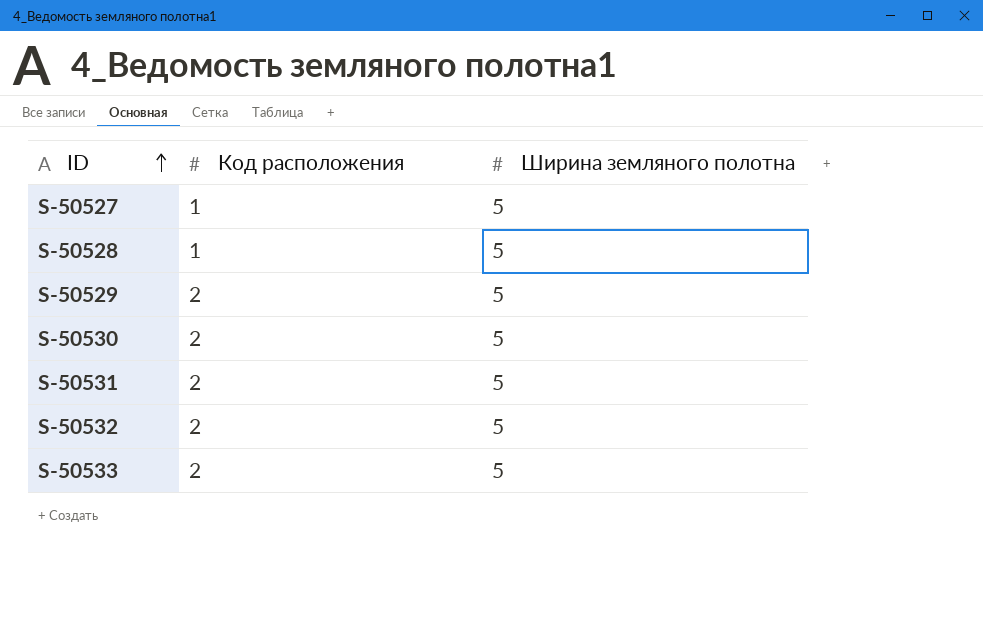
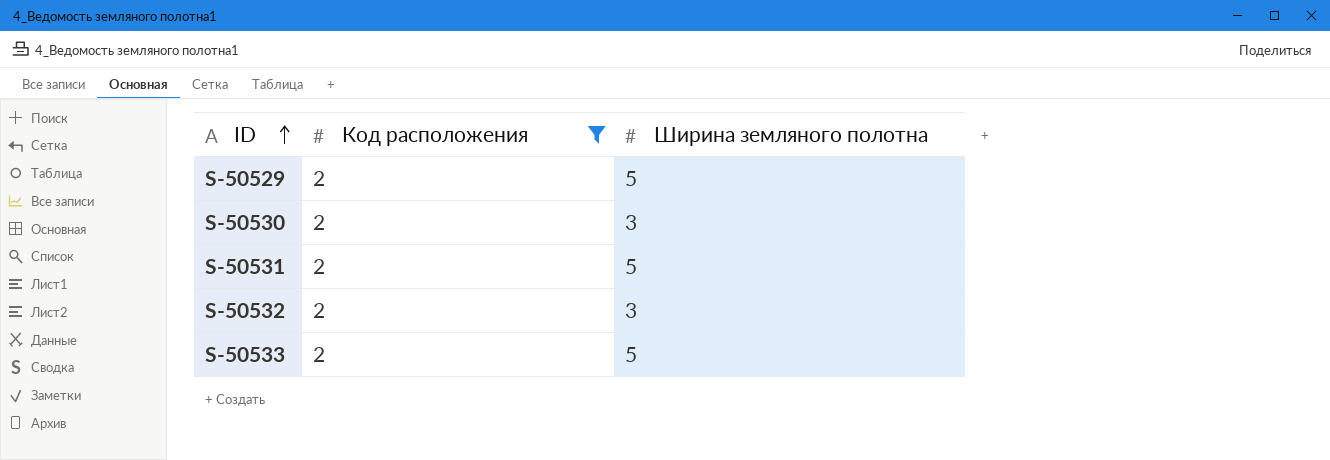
filter: none -> Код расположения = 2
S-50530 | Ширина земляного полотна: 5 -> 3
S-50532 | Ширина земляного полотна: 5 -> 3

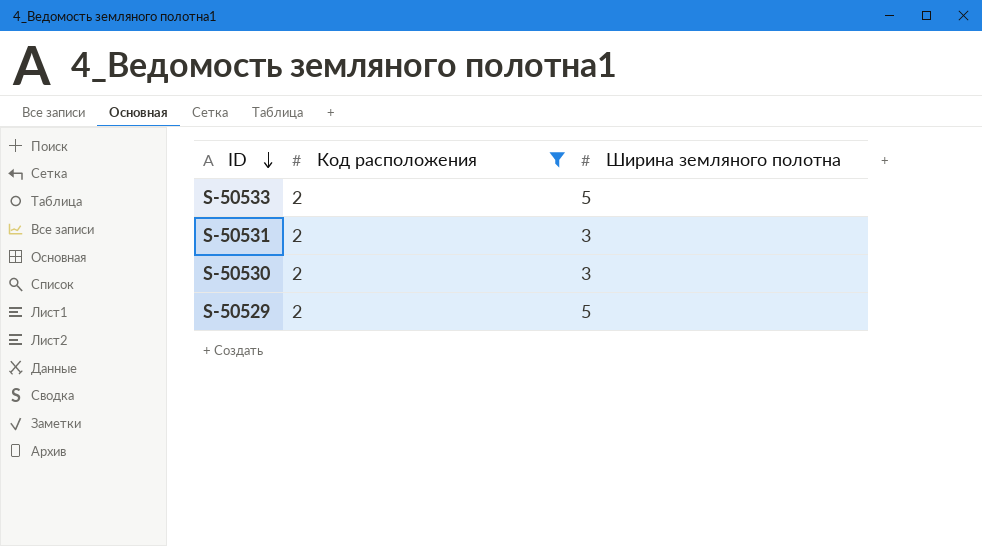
row order: ID ascending -> ID descending
row S-50532: 2 | 3 -> none
S-50531 | Ширина земляного полотна: 5 -> 3

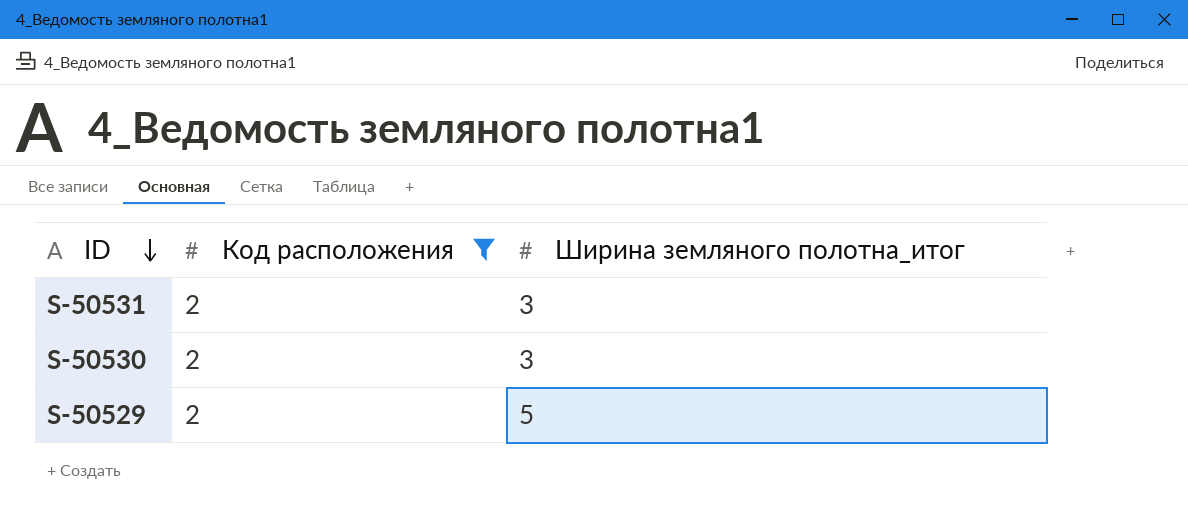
column name: Ширина земляного полотна -> Ширина земляного полотна_итог
row S-50533: 2 | 5 -> none

